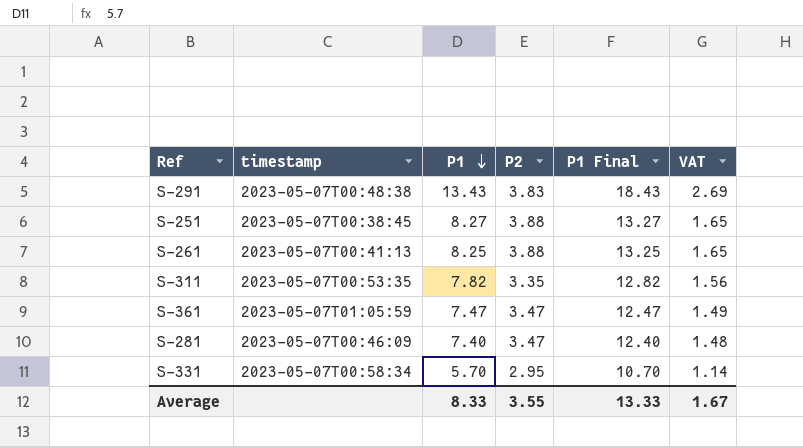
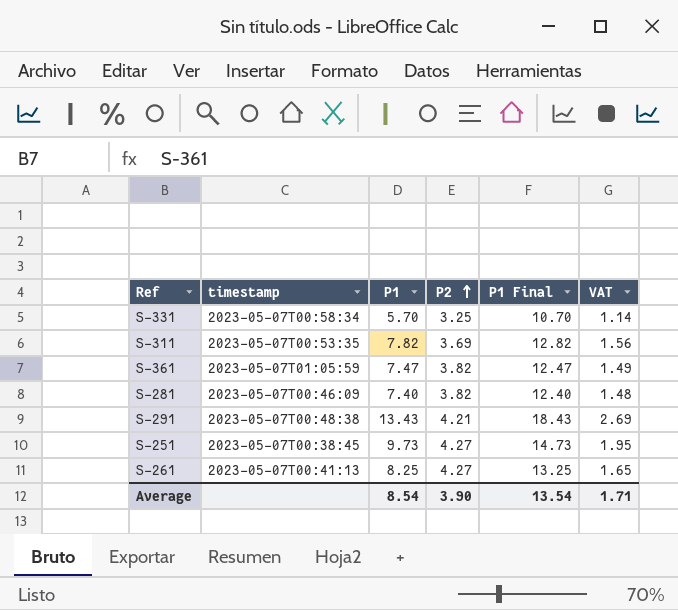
row order: P1 descending -> P2 ascending
S-331 | P2: 2.95 -> 3.25
S-311 | P2: 3.35 -> 3.69
S-361 | P2: 3.47 -> 3.82
S-281 | P2: 3.47 -> 3.82
S-291 | P2: 3.83 -> 4.21
S-251 | P1: 8.27 -> 9.73
S-251 | P2: 3.88 -> 4.27
S-251 | P1 Final: 13.27 -> 14.73
S-251 | VAT: 1.65 -> 1.95
S-261 | P2: 3.88 -> 4.27
Average | P1: 8.33 -> 8.54
Average | P2: 3.55 -> 3.90
Average | P1 Final: 13.33 -> 13.54
Average | VAT: 1.67 -> 1.71

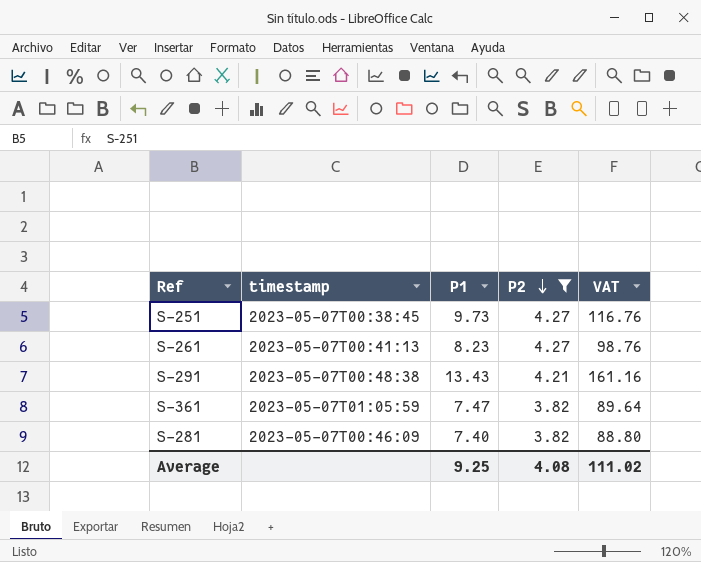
filter: none -> P2 >= 3.82
row order: P2 ascending -> P2 descending
column P1 Final | formula: [P1] + 5 -> none
column VAT | formula: [P1] * 0.2 -> [P1] * 12
S-261 | P1: 8.25 -> 8.23
Average | P1: 8.54 -> 9.25
Average | P2: 3.90 -> 4.08
Average | VAT: 1.71 -> 111.02

